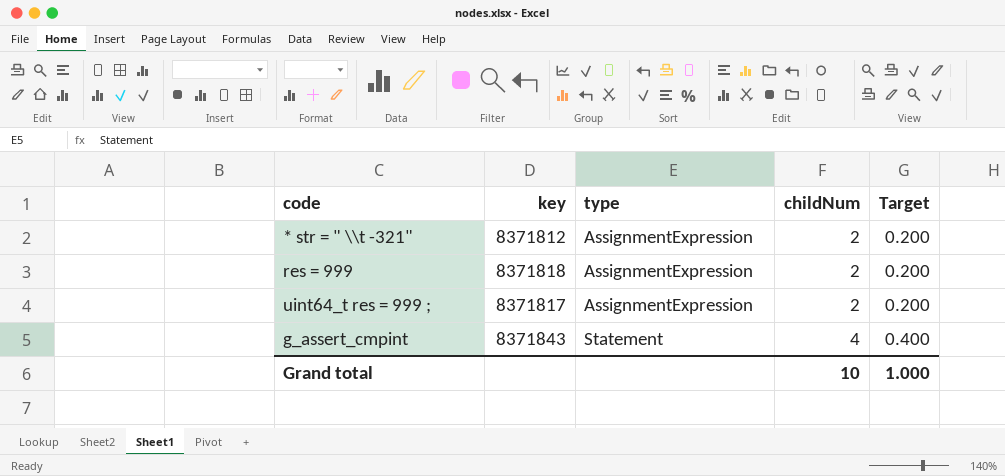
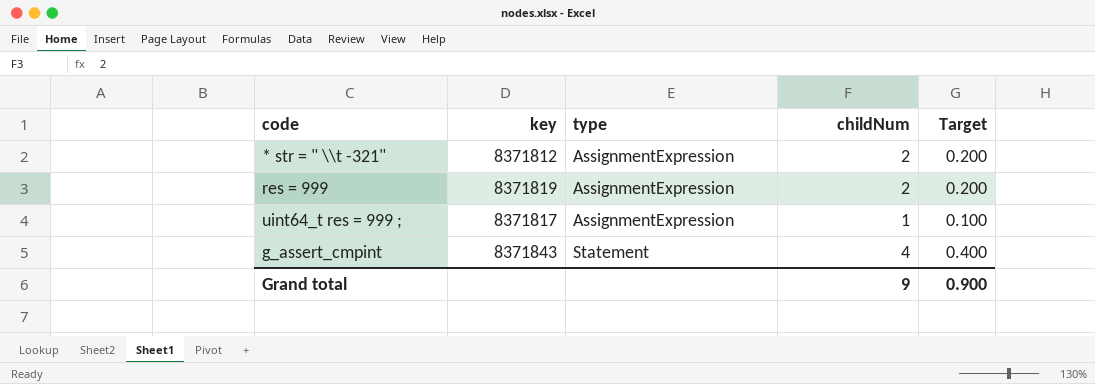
res = 999 | key: 8371818 -> 8371819
uint64_t res = 999 ; | childNum: 2 -> 1
uint64_t res = 999 ; | Target: 0.200 -> 0.100
Grand total | childNum: 10 -> 9
Grand total | Target: 1.000 -> 0.900

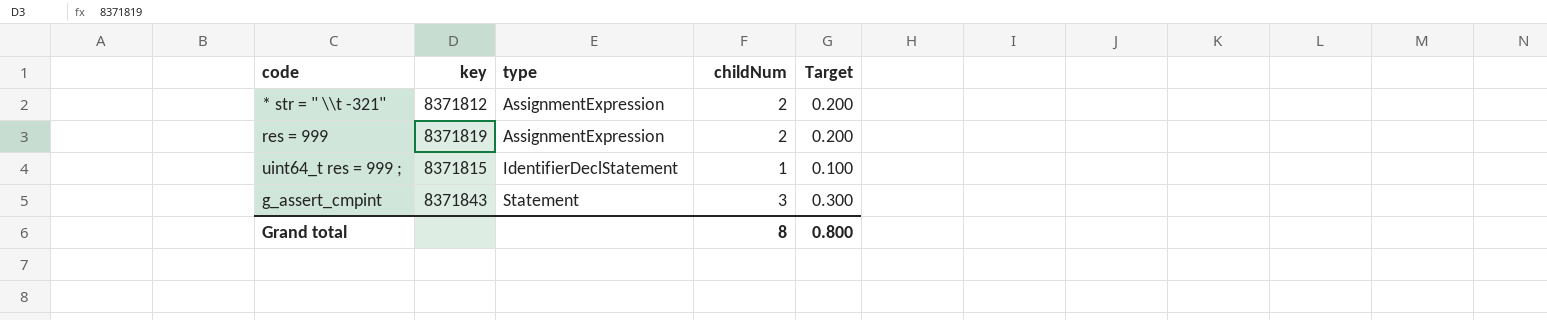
uint64_t res = 999 ; | key: 8371817 -> 8371815
uint64_t res = 999 ; | type: AssignmentExpression -> IdentifierDeclStatement
g_assert_cmpint | childNum: 4 -> 3
g_assert_cmpint | Target: 0.400 -> 0.300
Grand total | childNum: 9 -> 8
Grand total | Target: 0.900 -> 0.800

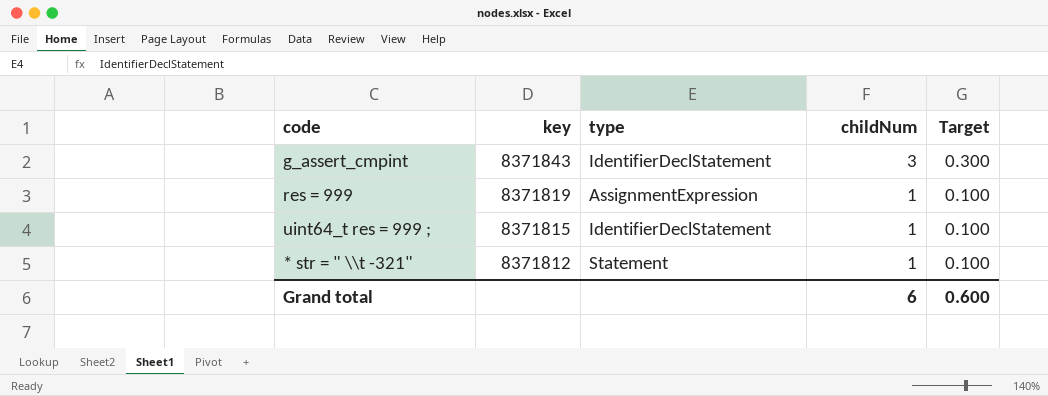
row order: type ascending -> key descending
g_assert_cmpint | type: Statement -> IdentifierDeclStatement
res = 999 | childNum: 2 -> 1
res = 999 | Target: 0.200 -> 0.100
* str = " \\t -321" | type: AssignmentExpression -> Statement
* str = " \\t -321" | childNum: 2 -> 1
* str = " \\t -321" | Target: 0.200 -> 0.100
Grand total | childNum: 8 -> 6
Grand total | Target: 0.800 -> 0.600

